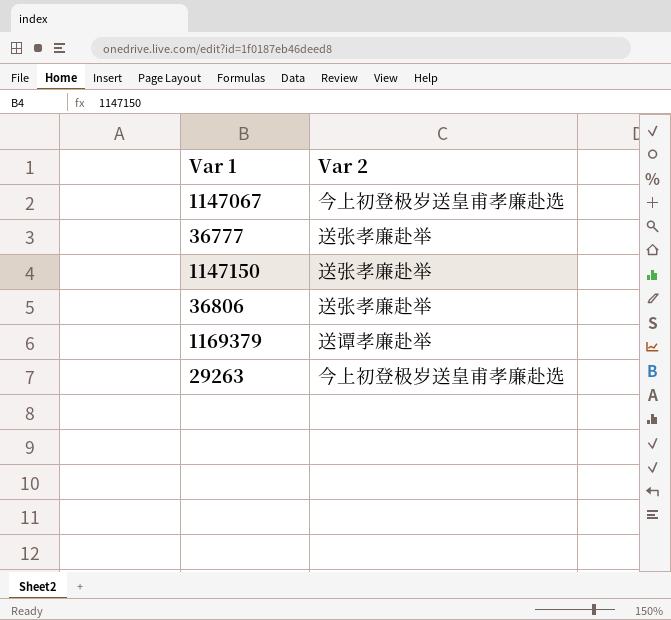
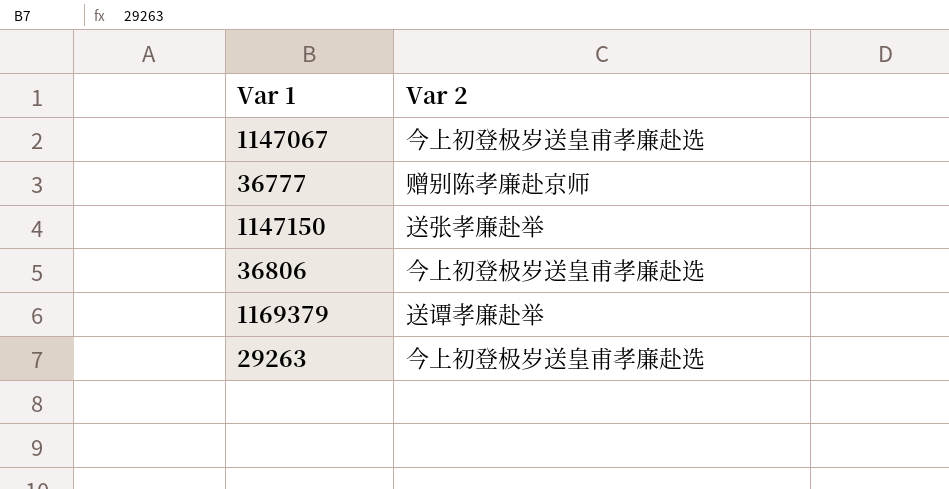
36777 | Var 2: 送张孝廉赴举 -> 赠别陈孝廉赴京师
36806 | Var 2: 送张孝廉赴举 -> 今上初登极岁送皇甫孝廉赴选

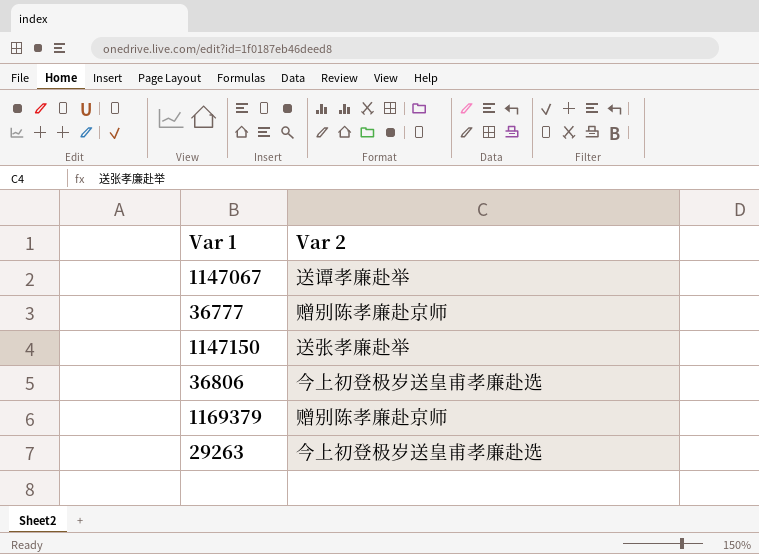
1147067 | Var 2: 今上初登极岁送皇甫孝廉赴选 -> 送谭孝廉赴举
1169379 | Var 2: 送谭孝廉赴举 -> 赠别陈孝廉赴京师

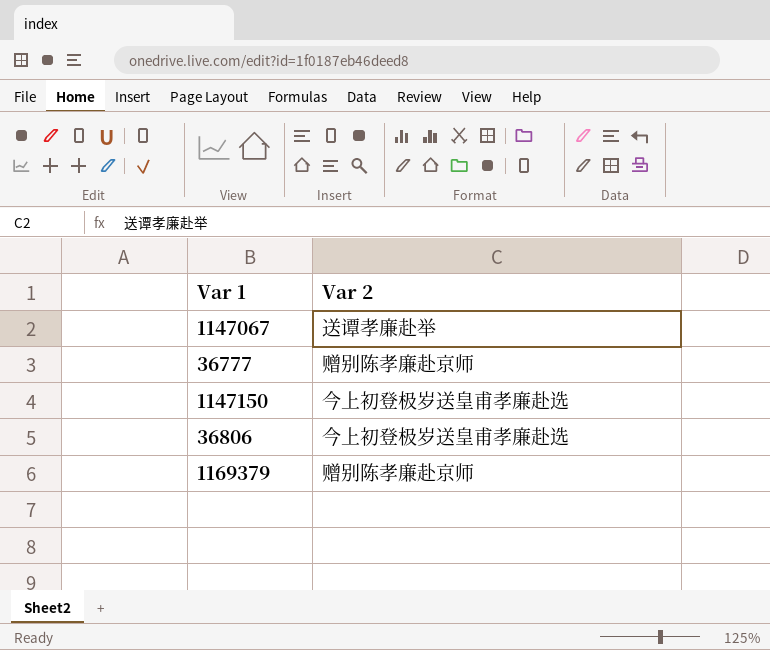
row 29263: 今上初登极岁送皇甫孝廉赴选 -> none
1147150 | Var 2: 送张孝廉赴举 -> 今上初登极岁送皇甫孝廉赴选

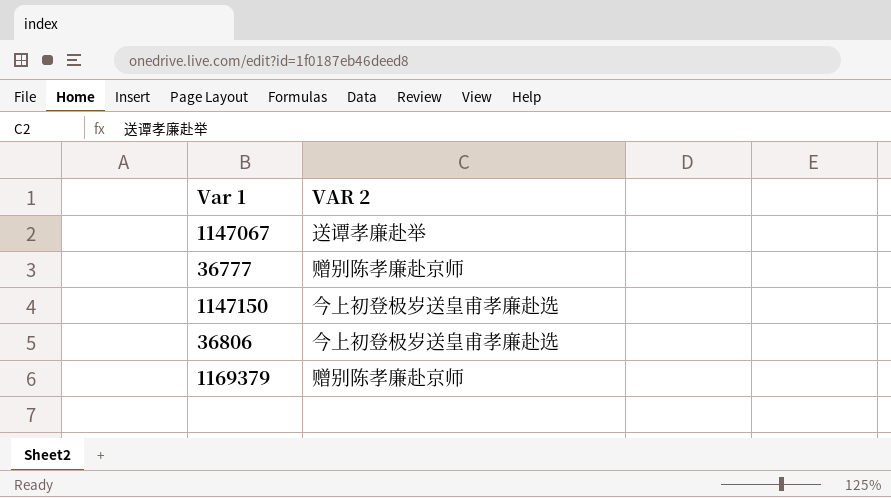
column name: Var 2 -> VAR 2

